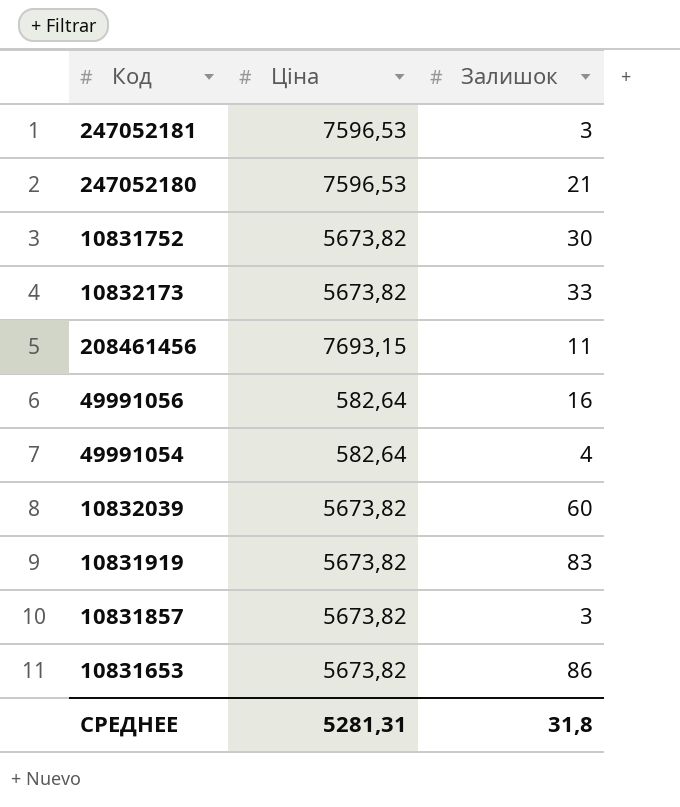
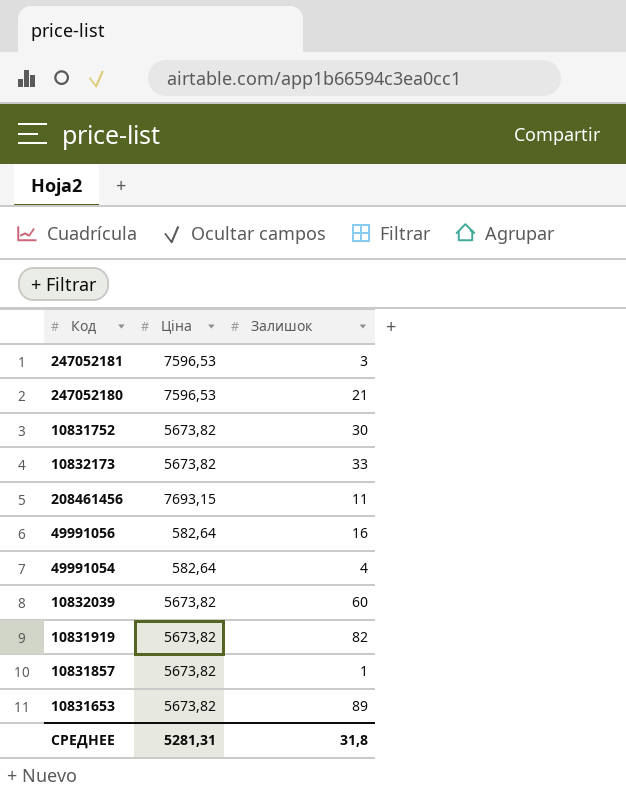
10831919 | Залишок: 83 -> 82
10831857 | Залишок: 3 -> 1
10831653 | Залишок: 86 -> 89

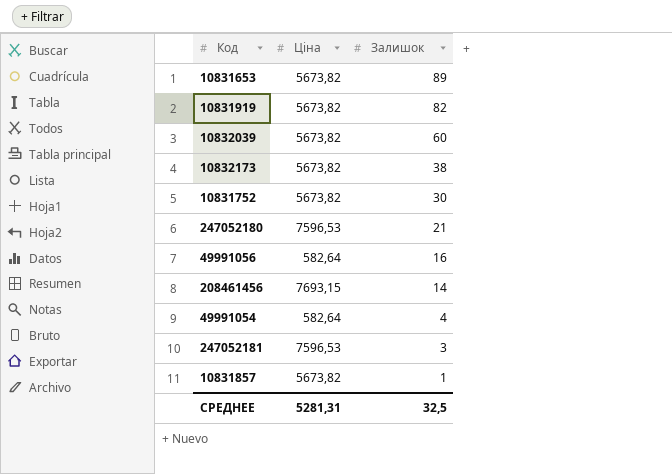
row order: none -> Залишок descending
10832173 | Залишок: 33 -> 38
208461456 | Залишок: 11 -> 14
СРЕДНЕЕ | Залишок: 31,8 -> 32,5

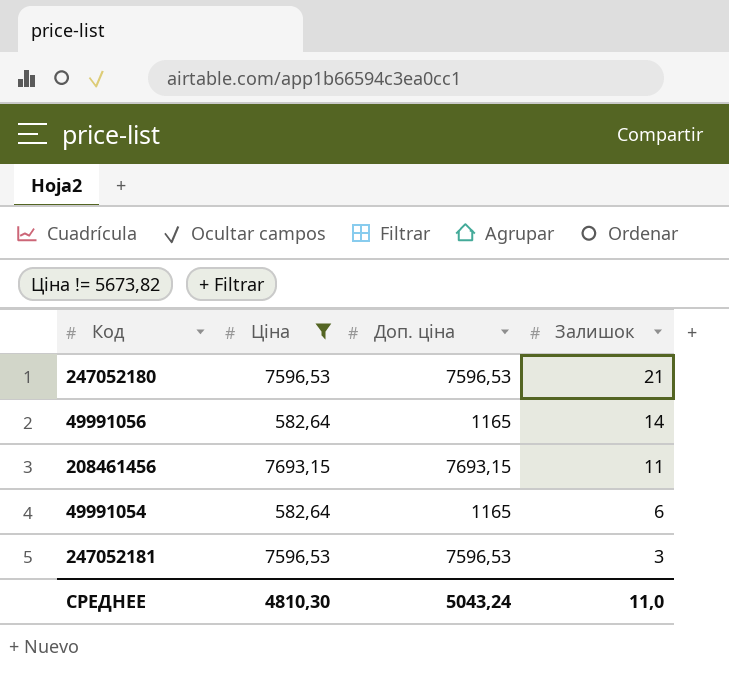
filter: none -> Ціна != 5673,82
column Доп. ціна | position: none -> 3
49991056 | Залишок: 16 -> 14
208461456 | Залишок: 14 -> 11
49991054 | Залишок: 4 -> 6
СРЕДНЕЕ | Ціна: 5281,31 -> 4810,30
СРЕДНЕЕ | Залишок: 32,5 -> 11,0

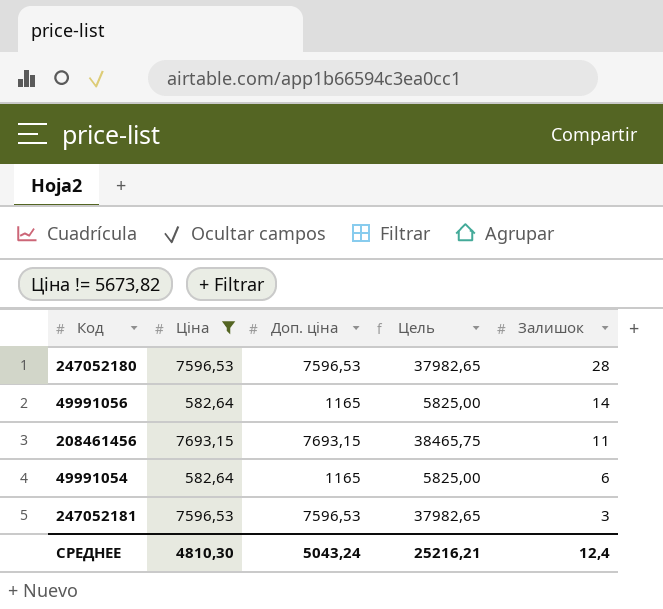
column Цель | formula: none -> [Доп. ціна] * 5
247052180 | Залишок: 21 -> 28
СРЕДНЕЕ | Залишок: 11,0 -> 12,4

